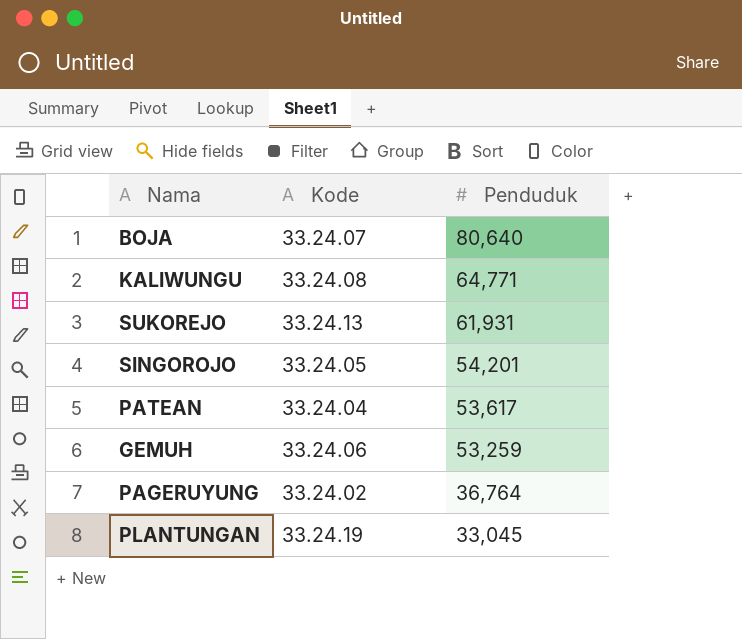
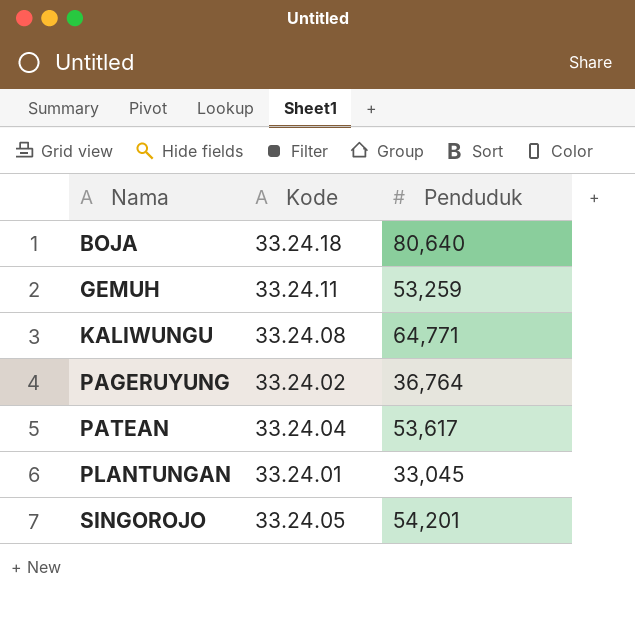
row order: Penduduk descending -> Nama ascending
row SUKOREJO: 33.24.13 | 61,931 -> none
BOJA | Kode: 33.24.07 -> 33.24.18
GEMUH | Kode: 33.24.06 -> 33.24.11
PLANTUNGAN | Kode: 33.24.19 -> 33.24.01

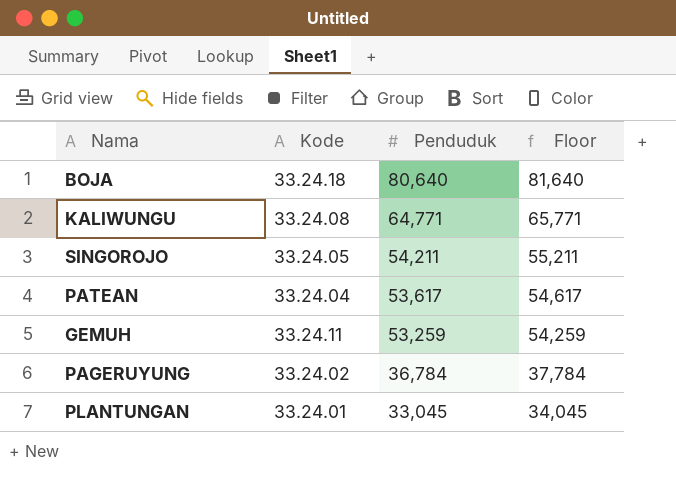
row order: Nama ascending -> Penduduk descending
column Floor | formula: none -> [Penduduk] + 1000
SINGOROJO | Penduduk: 54,201 -> 54,211
PAGERUYUNG | Penduduk: 36,764 -> 36,784

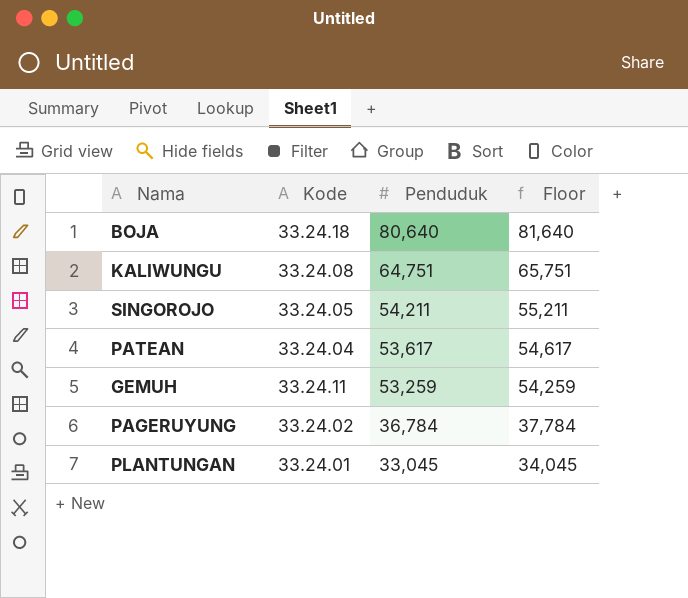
KALIWUNGU | Penduduk: 64,771 -> 64,751
KALIWUNGU | Floor: 65,771 -> 65,751

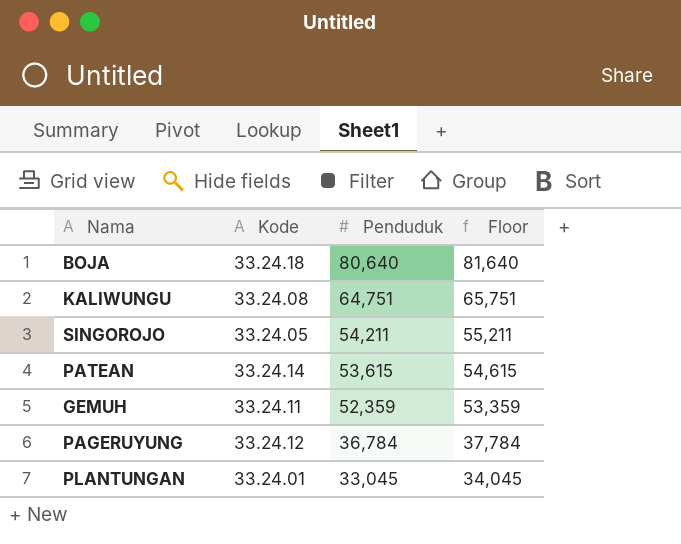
PATEAN | Kode: 33.24.04 -> 33.24.14
PATEAN | Penduduk: 53,617 -> 53,615
PATEAN | Floor: 54,617 -> 54,615
GEMUH | Penduduk: 53,259 -> 52,359
GEMUH | Floor: 54,259 -> 53,359
PAGERUYUNG | Kode: 33.24.02 -> 33.24.12

